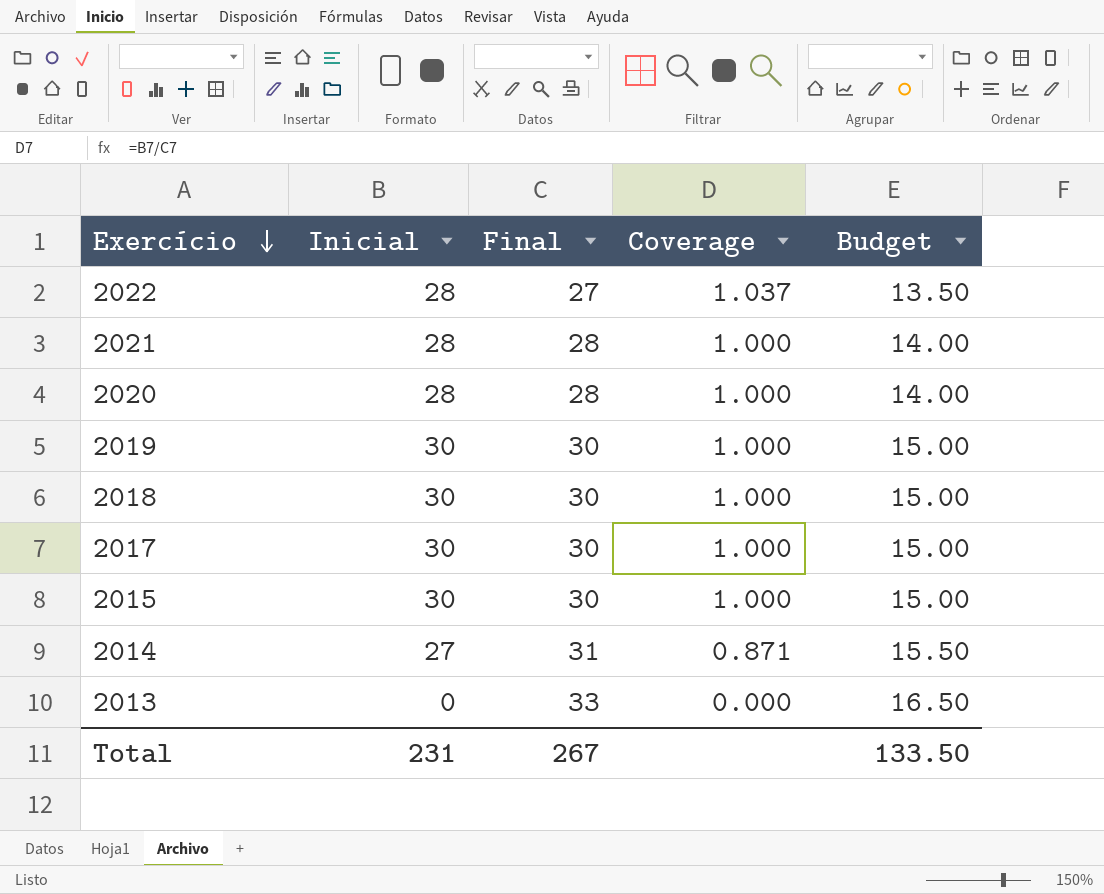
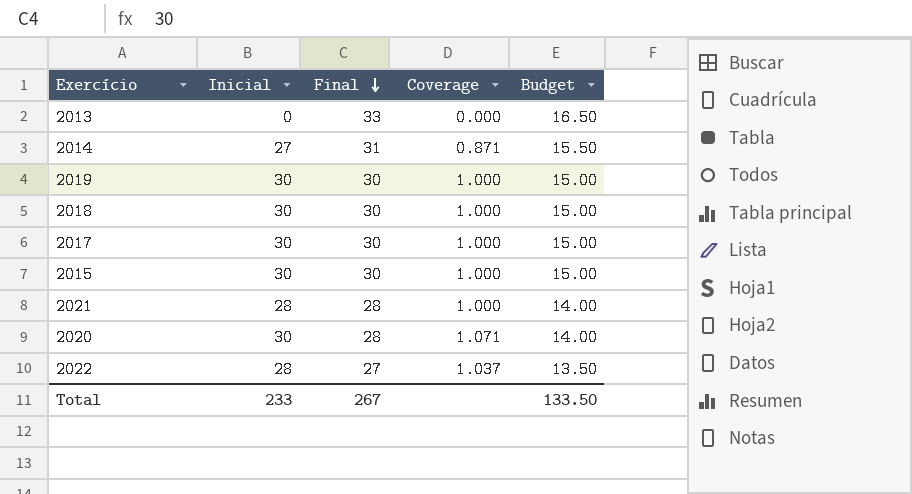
row order: Exercício descending -> Final descending
2020 | Inicial: 28 -> 30
2020 | Coverage: 1.000 -> 1.071
Total | Inicial: 231 -> 233

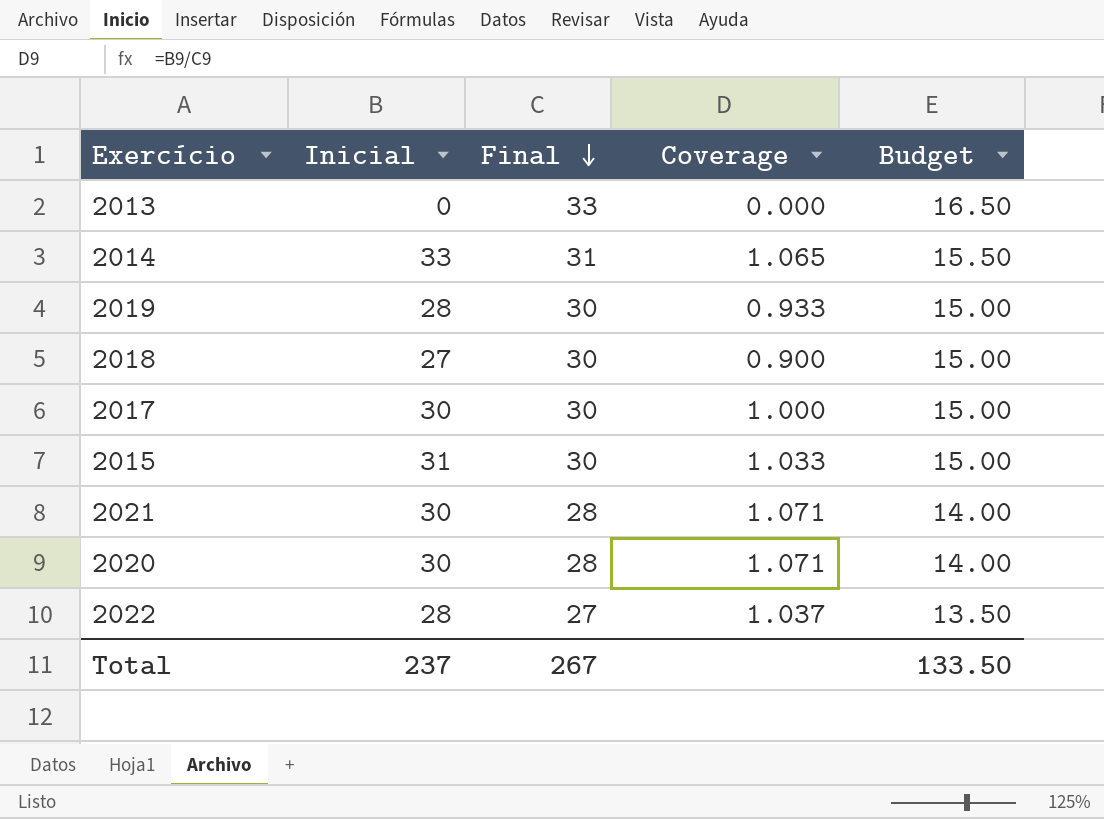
2014 | Inicial: 27 -> 33
2014 | Coverage: 0.871 -> 1.065
2019 | Inicial: 30 -> 28
2019 | Coverage: 1.000 -> 0.933
2018 | Inicial: 30 -> 27
2018 | Coverage: 1.000 -> 0.900
2015 | Inicial: 30 -> 31
2015 | Coverage: 1.000 -> 1.033
2021 | Inicial: 28 -> 30
2021 | Coverage: 1.000 -> 1.071
Total | Inicial: 233 -> 237

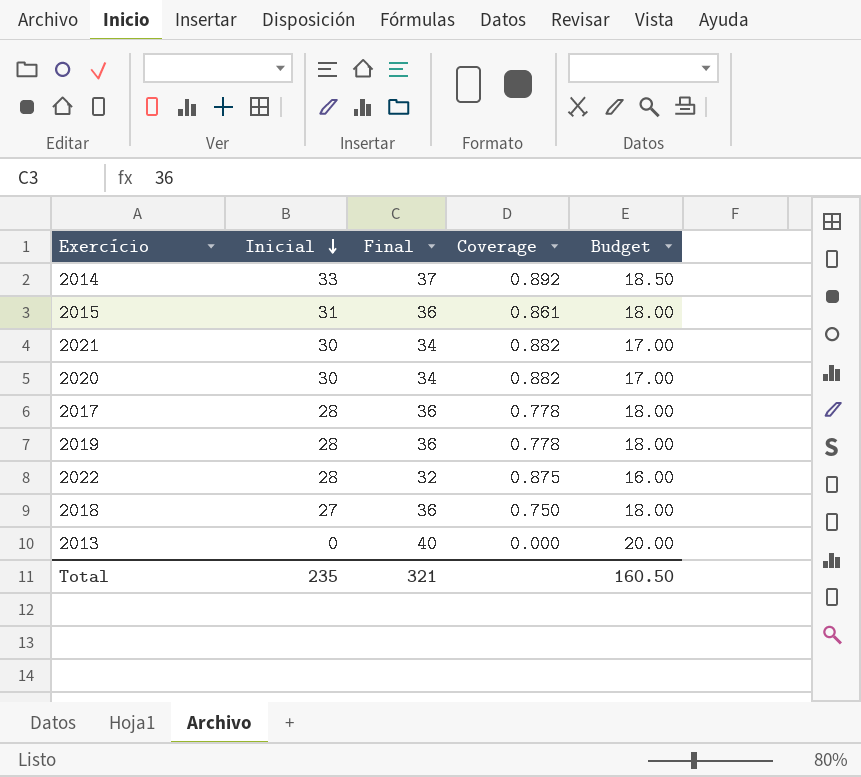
row order: Final descending -> Inicial descending
2014 | Final: 31 -> 37
2014 | Coverage: 1.065 -> 0.892
2014 | Budget: 15.50 -> 18.50
2015 | Final: 30 -> 36
2015 | Coverage: 1.033 -> 0.861
2015 | Budget: 15.00 -> 18.00
2021 | Final: 28 -> 34
2021 | Coverage: 1.071 -> 0.882
2021 | Budget: 14.00 -> 17.00
2020 | Final: 28 -> 34
2020 | Coverage: 1.071 -> 0.882
2020 | Budget: 14.00 -> 17.00
2017 | Inicial: 30 -> 28
2017 | Final: 30 -> 36
2017 | Coverage: 1.000 -> 0.778
2017 | Budget: 15.00 -> 18.00
2019 | Final: 30 -> 36
2019 | Coverage: 0.933 -> 0.778
2019 | Budget: 15.00 -> 18.00
2022 | Final: 27 -> 32
2022 | Coverage: 1.037 -> 0.875
2022 | Budget: 13.50 -> 16.00
2018 | Final: 30 -> 36
2018 | Coverage: 0.900 -> 0.750
2018 | Budget: 15.00 -> 18.00
2013 | Final: 33 -> 40
2013 | Budget: 16.50 -> 20.00
Total | Inicial: 237 -> 235
Total | Final: 267 -> 321
Total | Budget: 133.50 -> 160.50

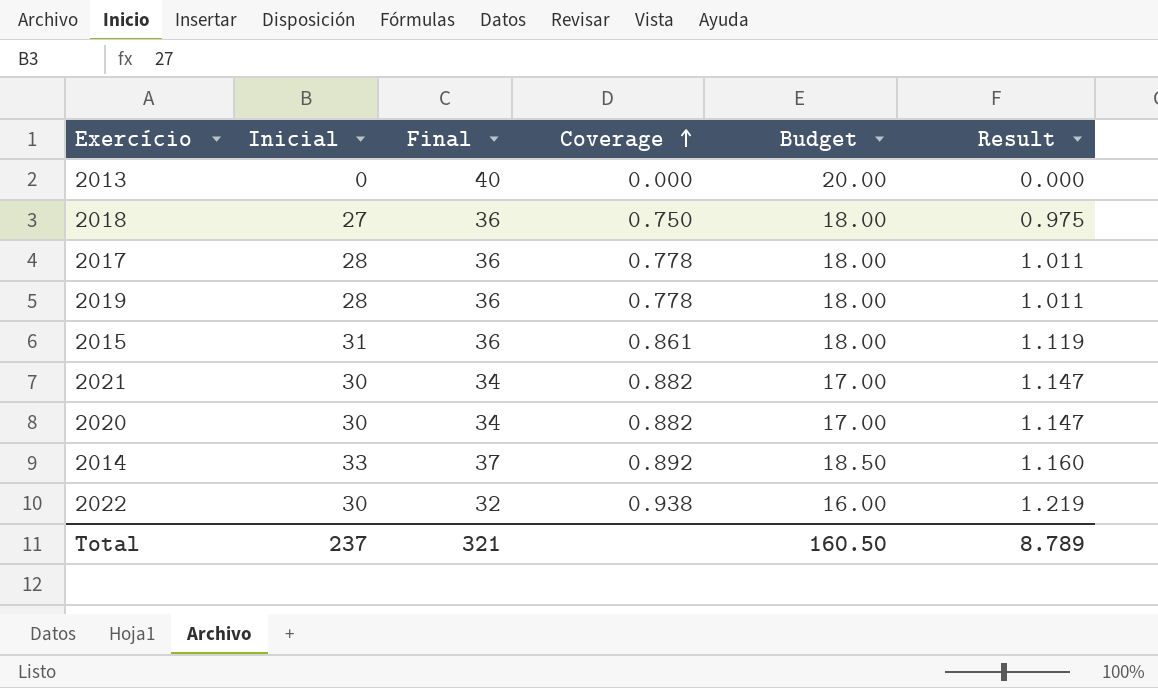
row order: Inicial descending -> Coverage ascending
column Result | formula: none -> [Coverage] * 1.3
2022 | Inicial: 28 -> 30
2022 | Coverage: 0.875 -> 0.938
Total | Inicial: 235 -> 237

